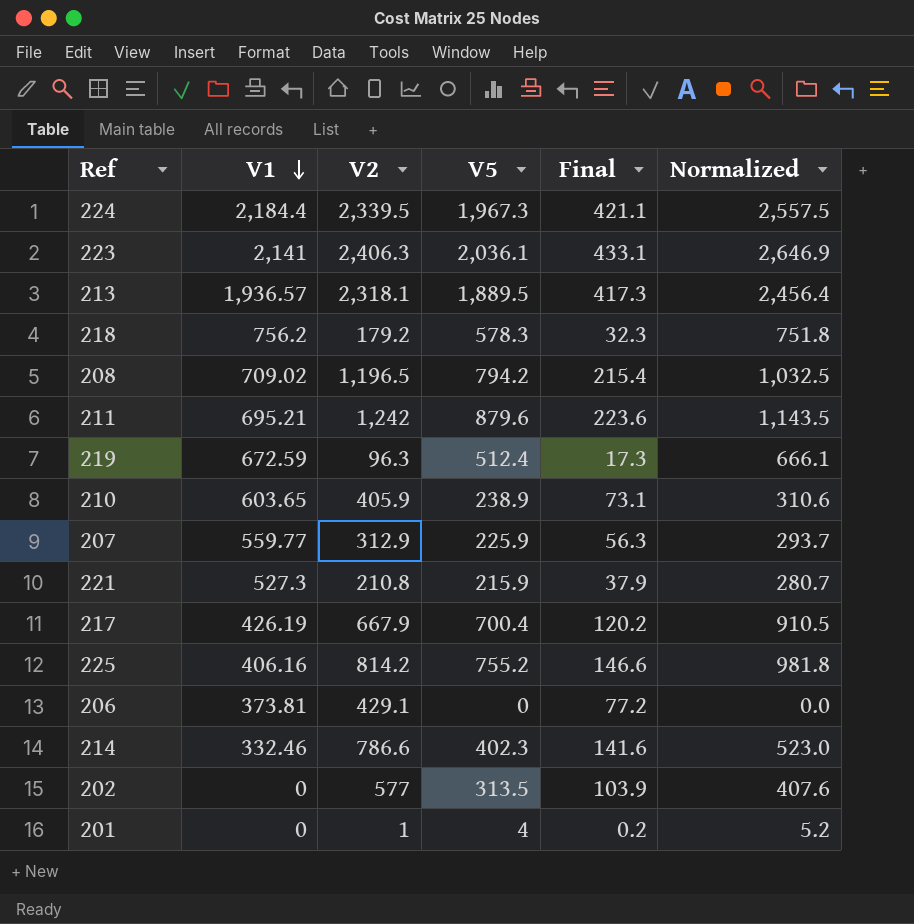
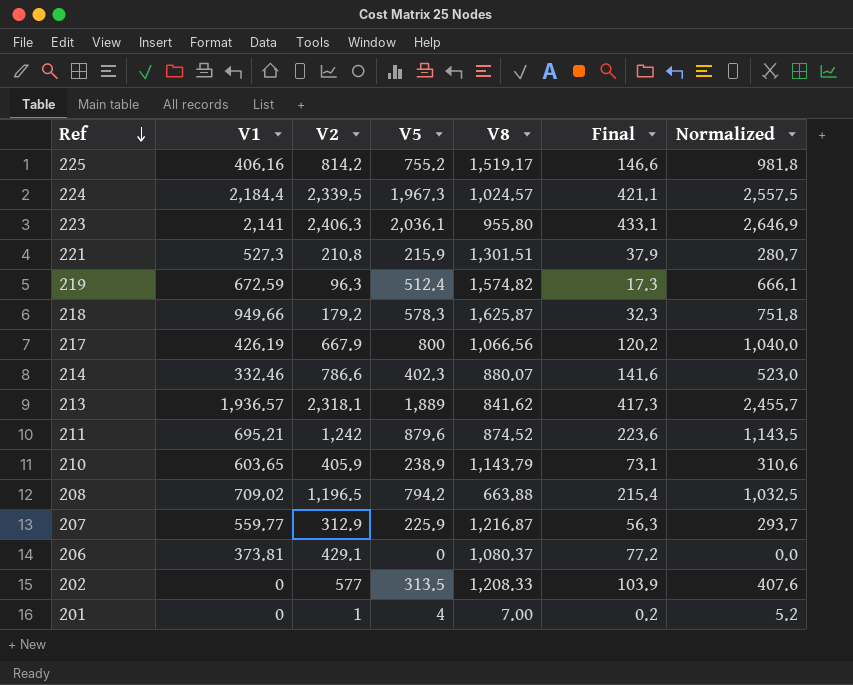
row order: V1 descending -> Ref descending
column V8 | position: none -> 5
218 | V1: 756.2 -> 949.66
217 | V5: 700.4 -> 800
217 | Normalized: 910.5 -> 1,040.0
213 | V5: 1,889.5 -> 1,889
213 | Normalized: 2,456.4 -> 2,455.7

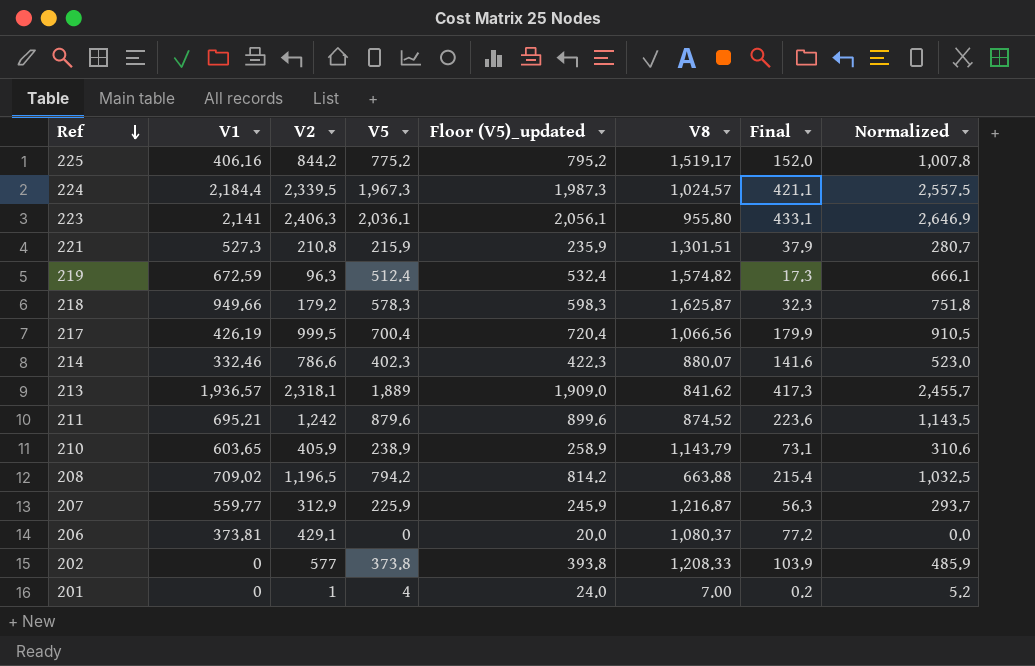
column Floor (V5)_updated | formula: none -> [V5] + 20
225 | V2: 814.2 -> 844.2
225 | V5: 755.2 -> 775.2
225 | Final: 146.6 -> 152.0
225 | Normalized: 981.8 -> 1,007.8
217 | V2: 667.9 -> 999.5
217 | V5: 800 -> 700.4
217 | Final: 120.2 -> 179.9
217 | Normalized: 1,040.0 -> 910.5
202 | V5: 313.5 -> 373.8
202 | Normalized: 407.6 -> 485.9

